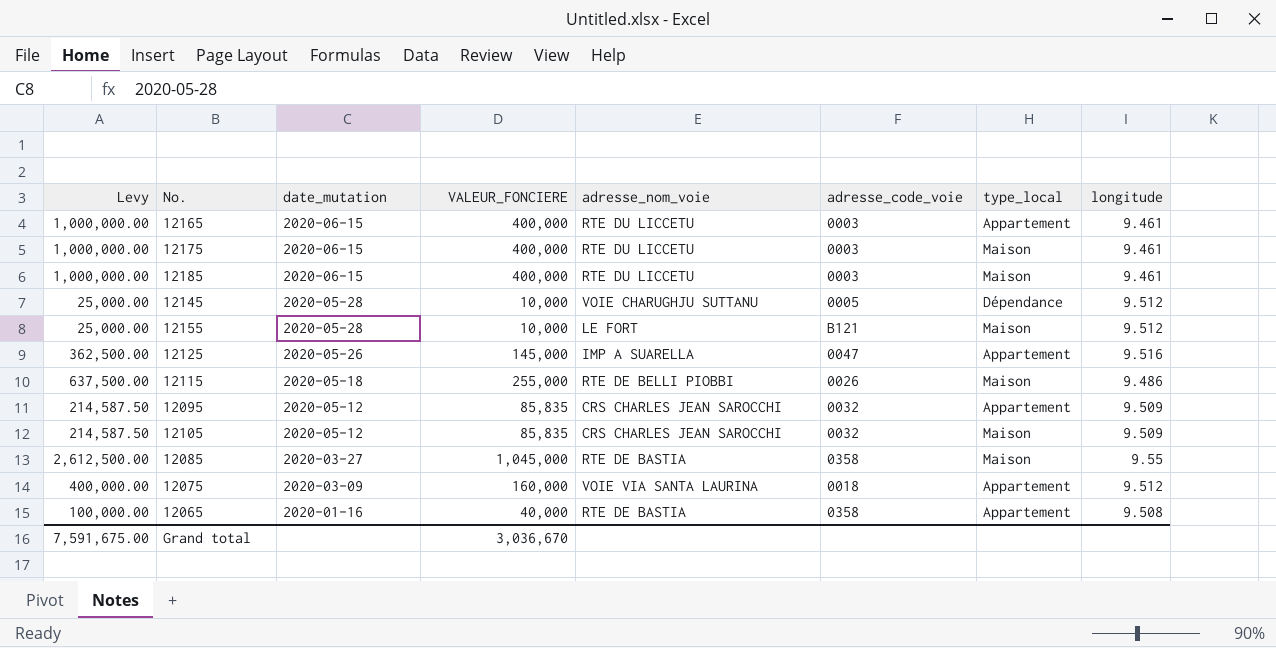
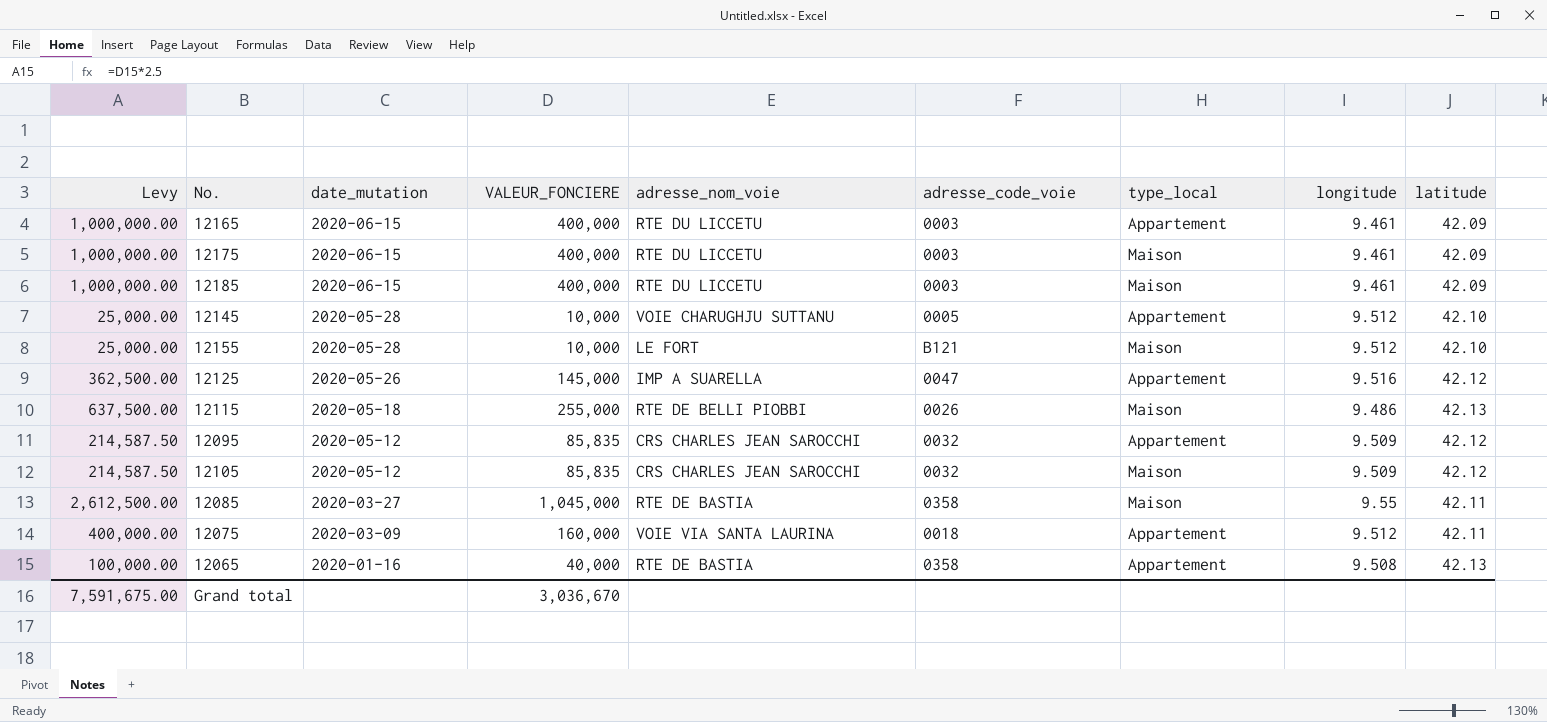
column latitude | position: none -> 9
12145 | type_local: Dépendance -> Appartement

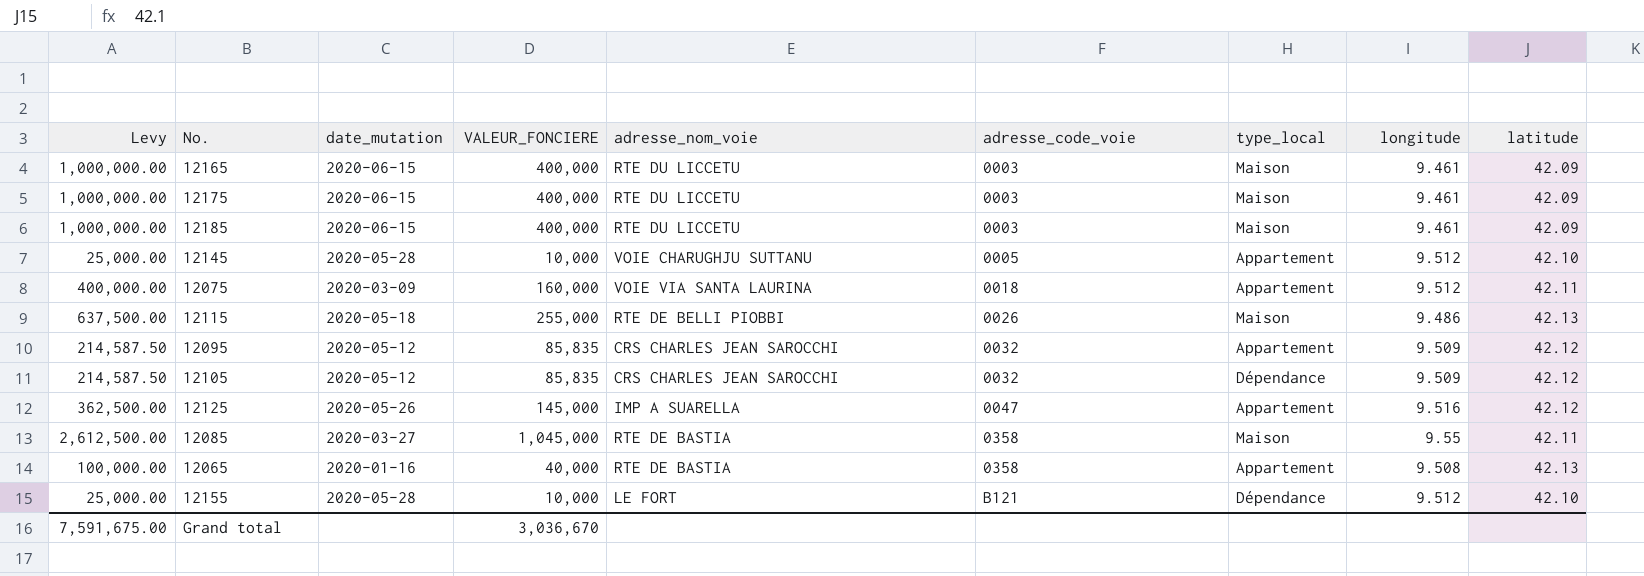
row order: date_mutation descending -> adresse_code_voie ascending
12165 | type_local: Appartement -> Maison
12105 | type_local: Maison -> Dépendance
12155 | type_local: Maison -> Dépendance

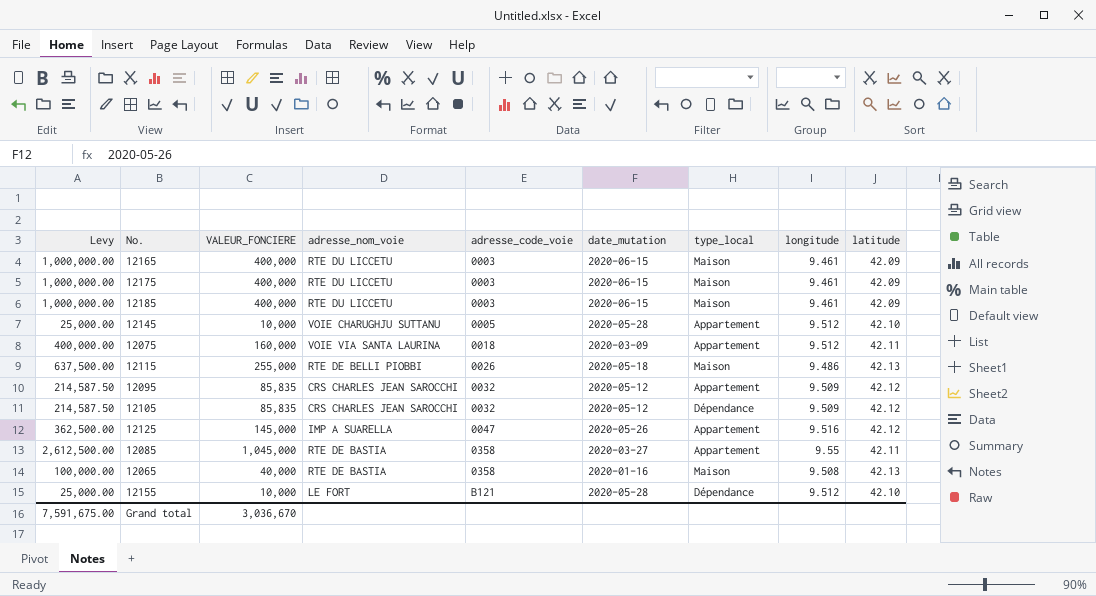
column date_mutation | position: 3 -> 6
12085 | type_local: Maison -> Appartement
12065 | type_local: Appartement -> Maison

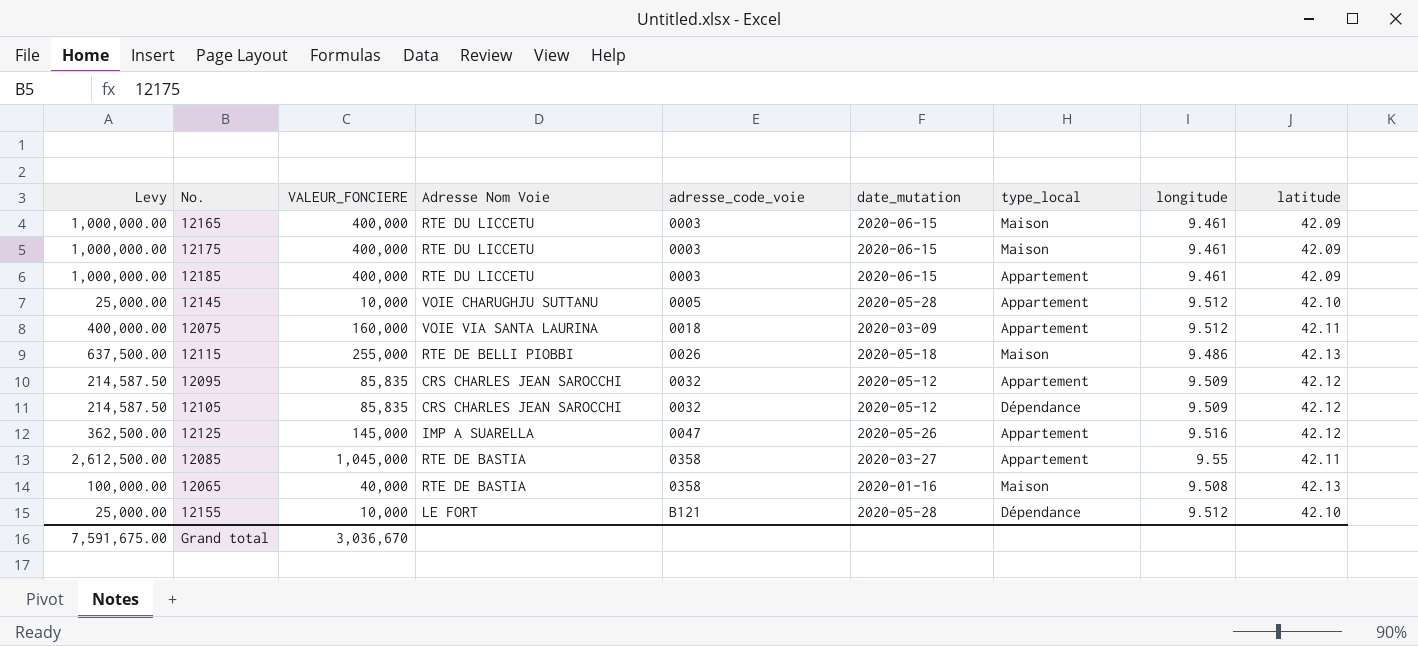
column name: adresse_nom_voie -> Adresse Nom Voie
12185 | type_local: Maison -> Appartement

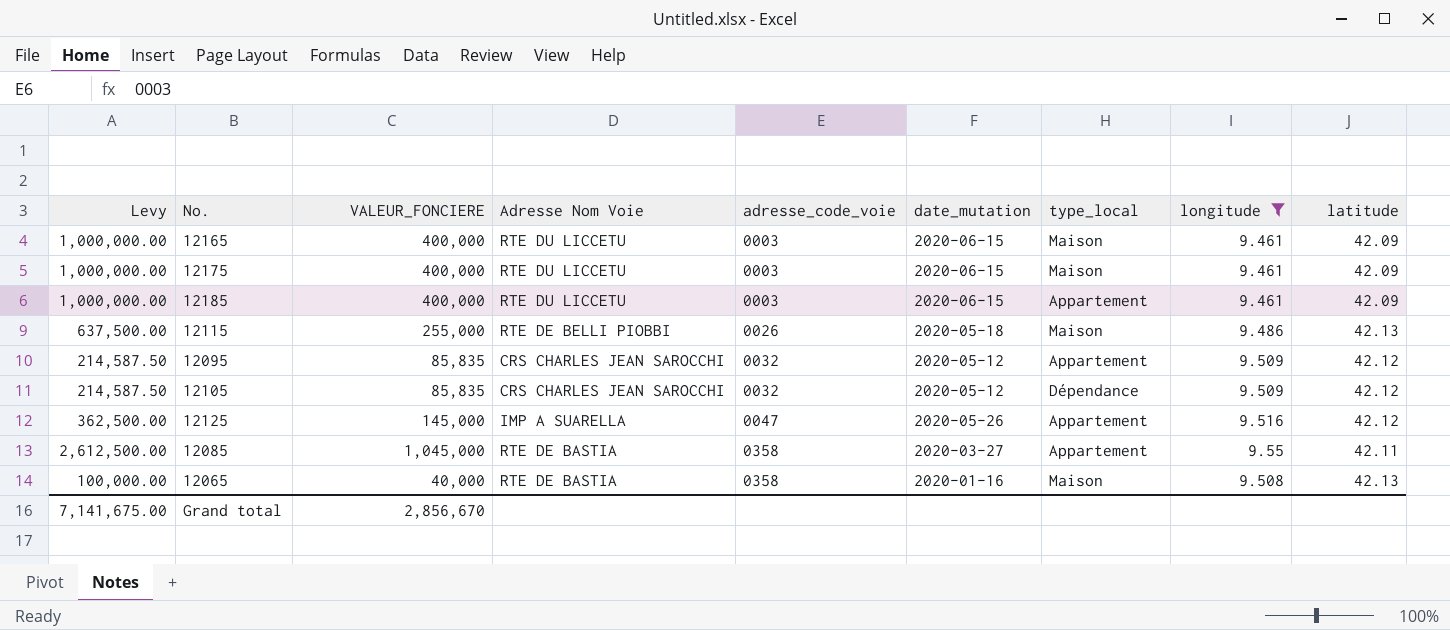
filter: none -> longitude != 9.512
Grand total | Levy: 7,591,675.00 -> 7,141,675.00
Grand total | VALEUR_FONCIERE: 3,036,670 -> 2,856,670

